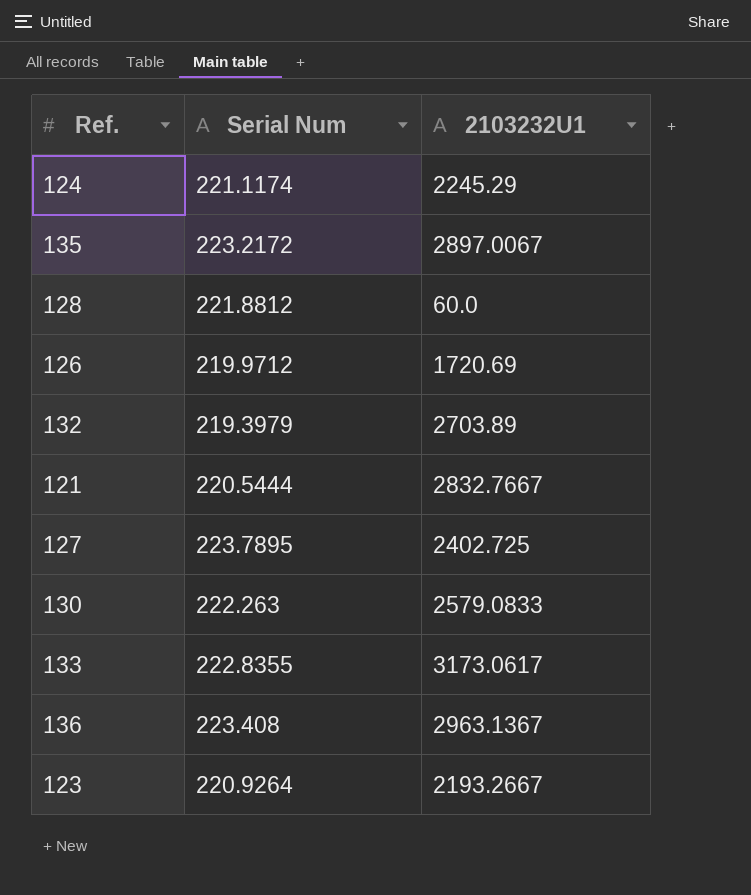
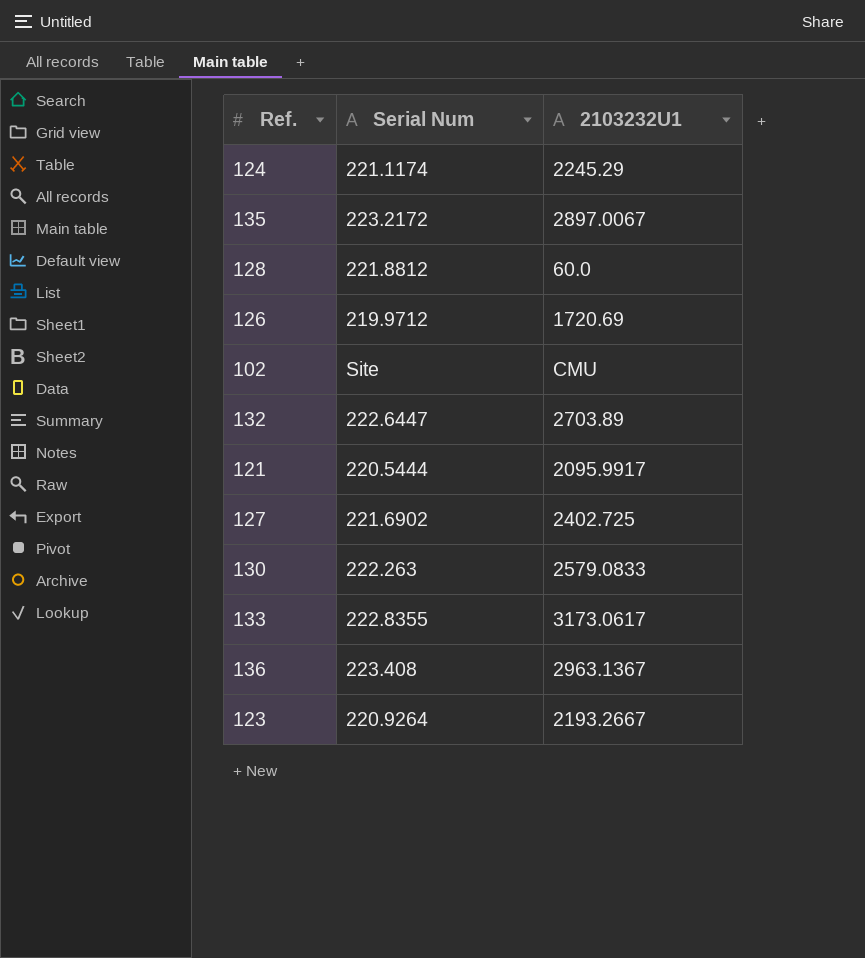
row 102: none -> Site | CMU
132 | Serial Num: 219.3979 -> 222.6447
121 | 2103232U1: 2832.7667 -> 2095.9917
127 | Serial Num: 223.7895 -> 221.6902

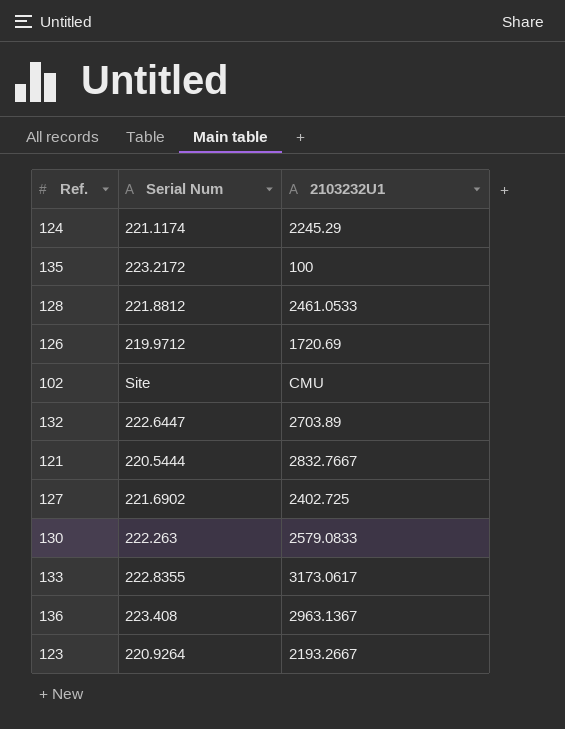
135 | 2103232U1: 2897.0067 -> 100
128 | 2103232U1: 60.0 -> 2461.0533
121 | 2103232U1: 2095.9917 -> 2832.7667

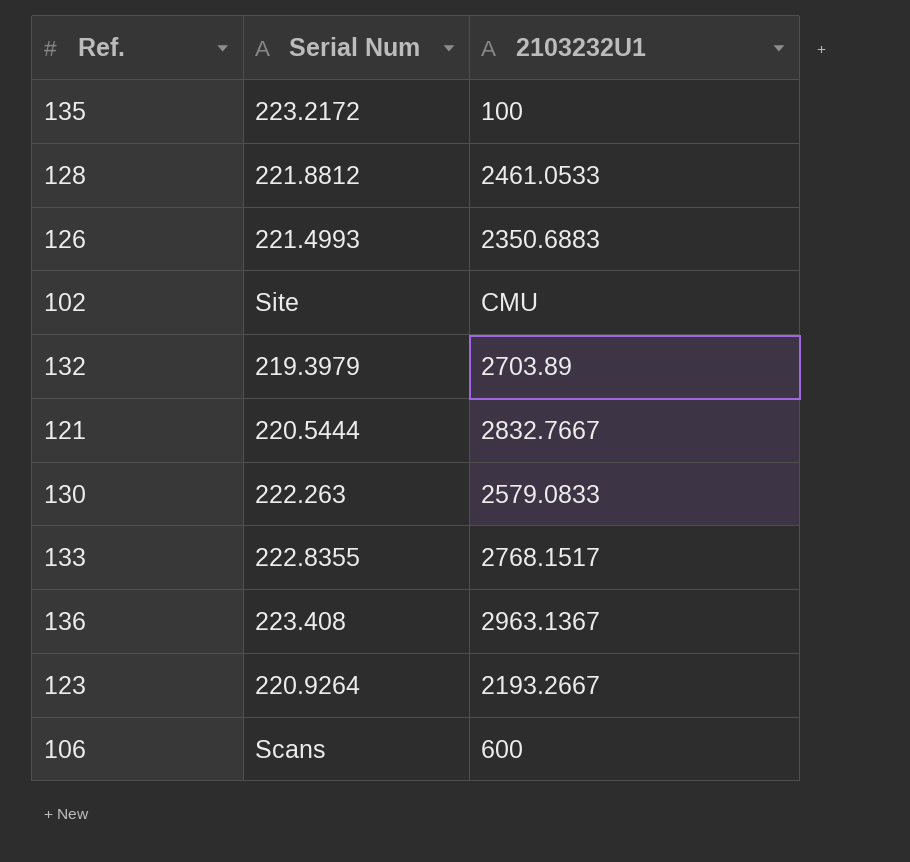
row 124: 221.1174 | 2245.29 -> none
row 127: 221.6902 | 2402.725 -> none
126 | Serial Num: 219.9712 -> 221.4993
126 | 2103232U1: 1720.69 -> 2350.6883
132 | Serial Num: 222.6447 -> 219.3979
133 | 2103232U1: 3173.0617 -> 2768.1517
row 106: none -> Scans | 600

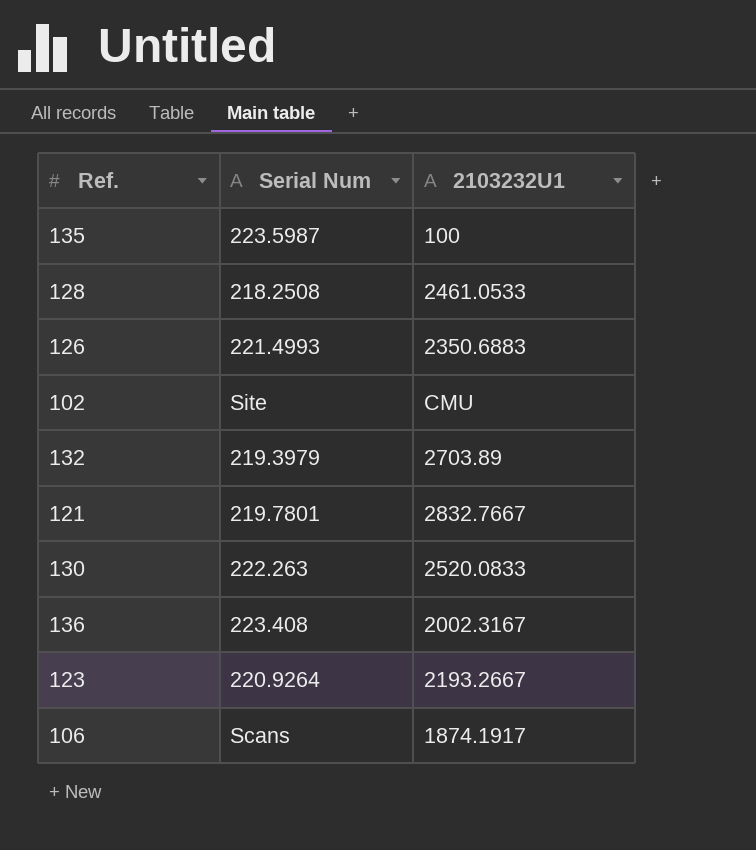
row 133: 222.8355 | 2768.1517 -> none
135 | Serial Num: 223.2172 -> 223.5987
128 | Serial Num: 221.8812 -> 218.2508
121 | Serial Num: 220.5444 -> 219.7801
130 | 2103232U1: 2579.0833 -> 2520.0833
136 | 2103232U1: 2963.1367 -> 2002.3167
106 | 2103232U1: 600 -> 1874.1917

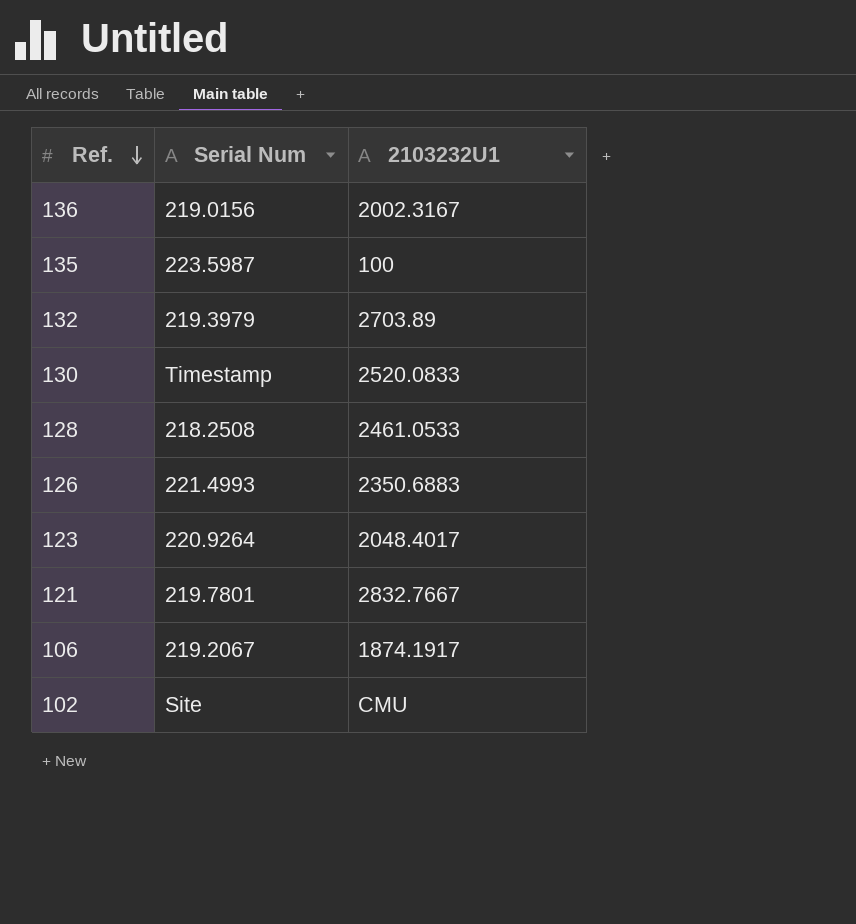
row order: none -> Ref. descending
136 | Serial Num: 223.408 -> 219.0156
130 | Serial Num: 222.263 -> Timestamp
123 | 2103232U1: 2193.2667 -> 2048.4017
106 | Serial Num: Scans -> 219.2067

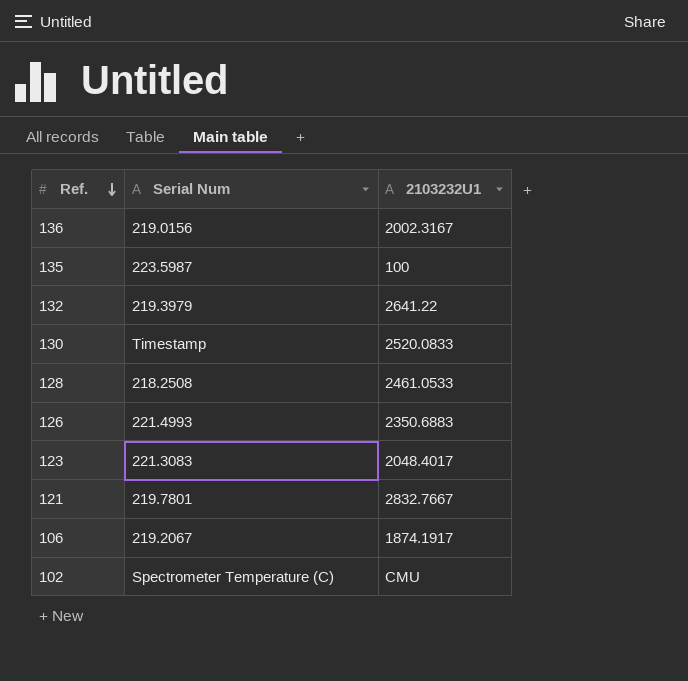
132 | 2103232U1: 2703.89 -> 2641.22
123 | Serial Num: 220.9264 -> 221.3083
102 | Serial Num: Site -> Spectrometer Temperature (C)

